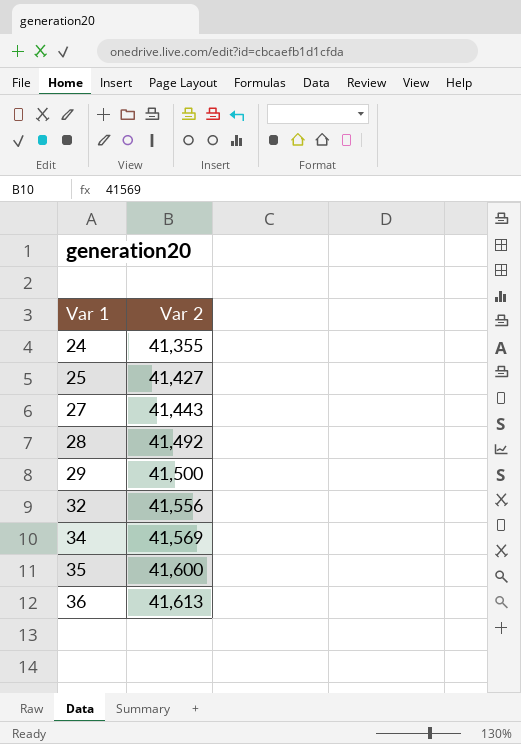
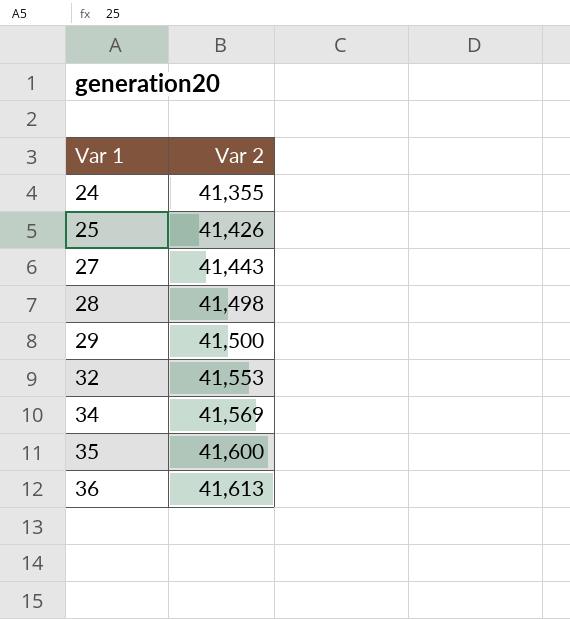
25 | Var 2: 41,427 -> 41,426
28 | Var 2: 41,492 -> 41,498
32 | Var 2: 41,556 -> 41,553

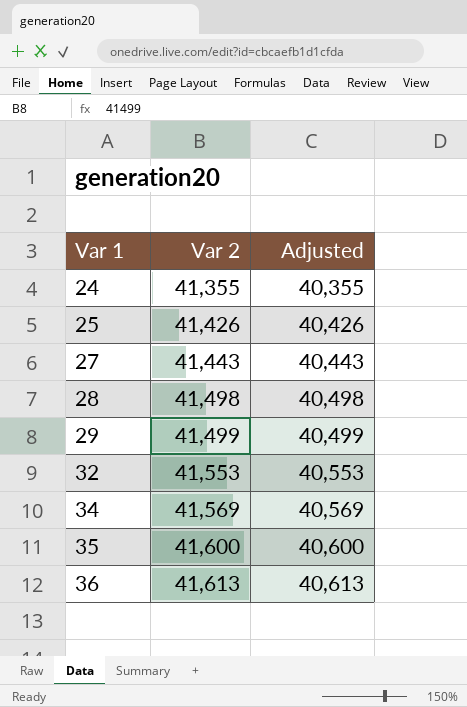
column Adjusted | formula: none -> [Var 2] - 1000
29 | Var 2: 41,500 -> 41,499

